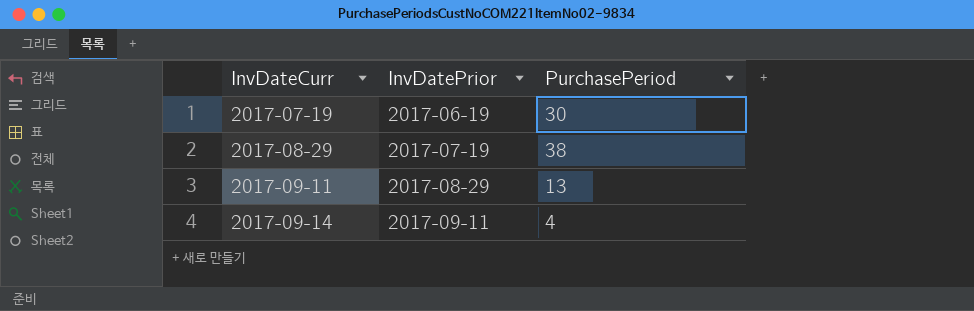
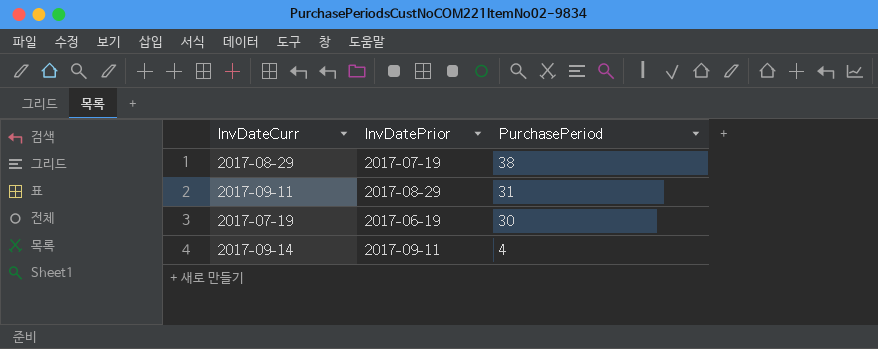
row order: InvDateCurr ascending -> PurchasePeriod descending
2017-09-11 | PurchasePeriod: 13 -> 31

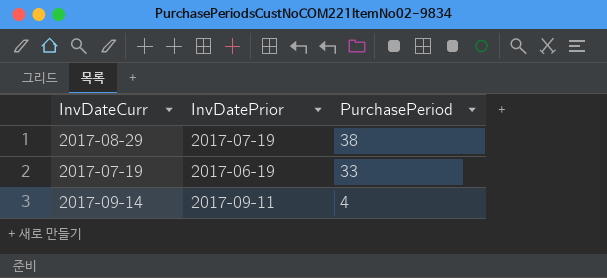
row 2017-09-11: 2017-08-29 | 31 -> none
2017-07-19 | PurchasePeriod: 30 -> 33

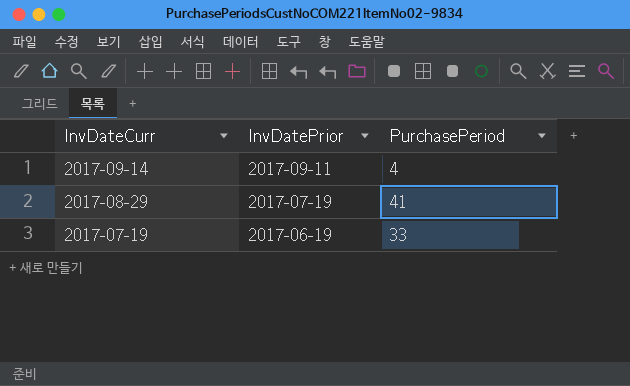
row order: PurchasePeriod descending -> InvDateCurr descending
2017-08-29 | PurchasePeriod: 38 -> 41

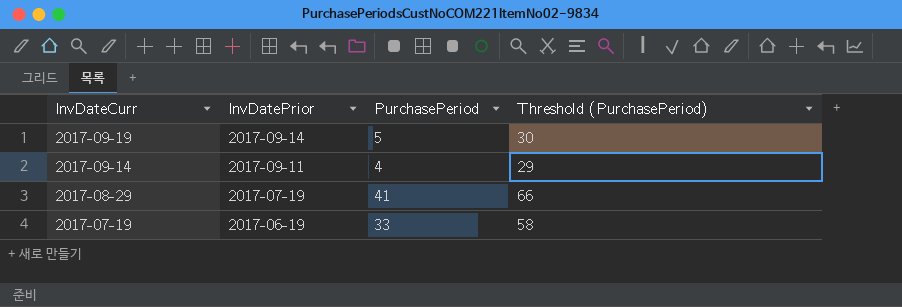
column Threshold (PurchasePeriod) | formula: none -> [PurchasePeriod] + 25
row 2017-09-19: none -> 2017-09-14 | 5 | 30

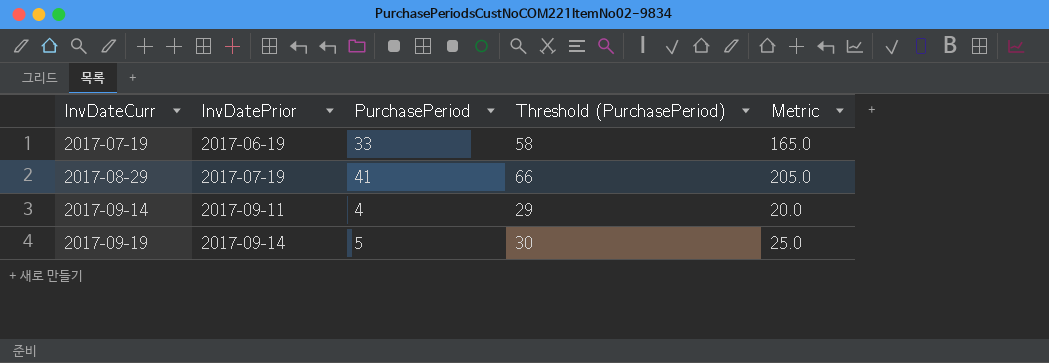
row order: InvDateCurr descending -> InvDateCurr ascending
column Metric | formula: none -> [PurchasePeriod] * 5

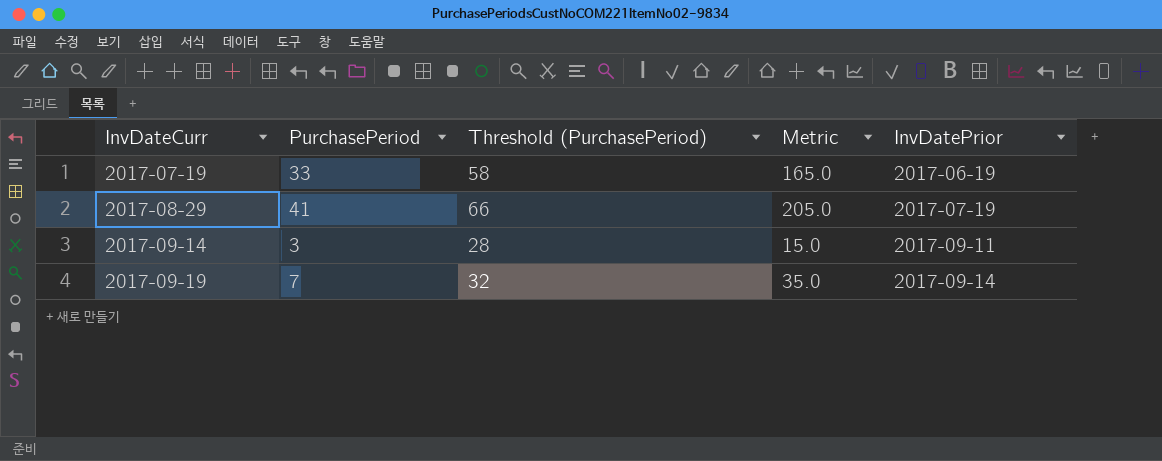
column InvDatePrior | position: 2 -> 5
2017-09-14 | PurchasePeriod: 4 -> 3
2017-09-14 | Threshold (PurchasePeriod): 29 -> 28
2017-09-14 | Metric: 20.0 -> 15.0
2017-09-19 | PurchasePeriod: 5 -> 7
2017-09-19 | Threshold (PurchasePeriod): 30 -> 32
2017-09-19 | Metric: 25.0 -> 35.0

